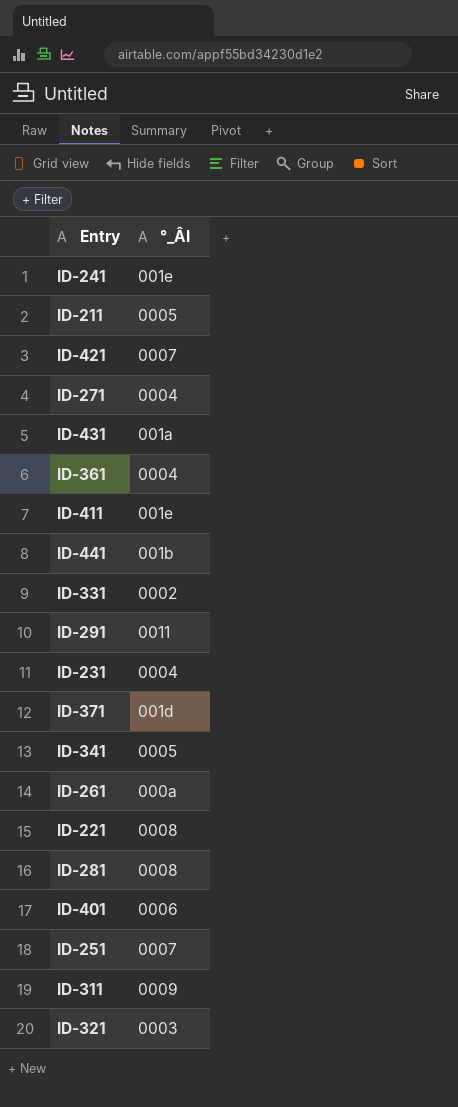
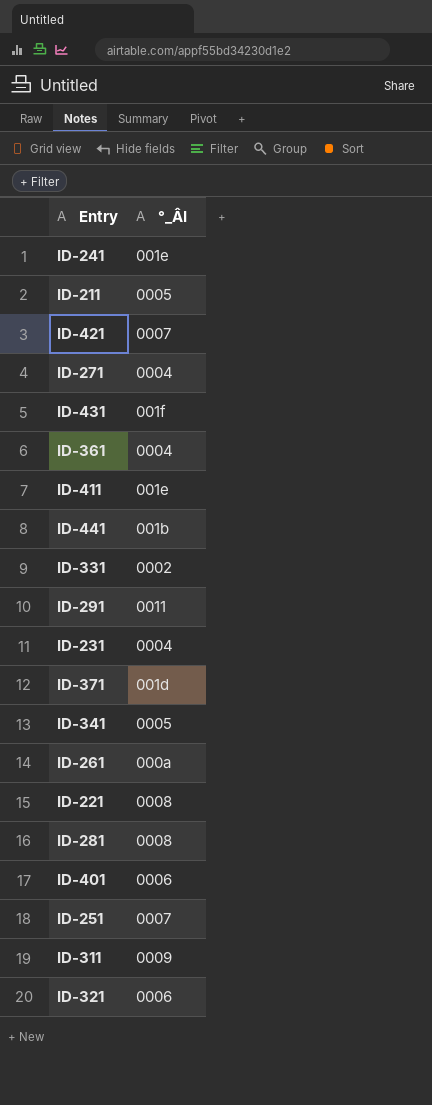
ID-431 | °_ÂI: 001a -> 001f
ID-321 | °_ÂI: 0003 -> 0006

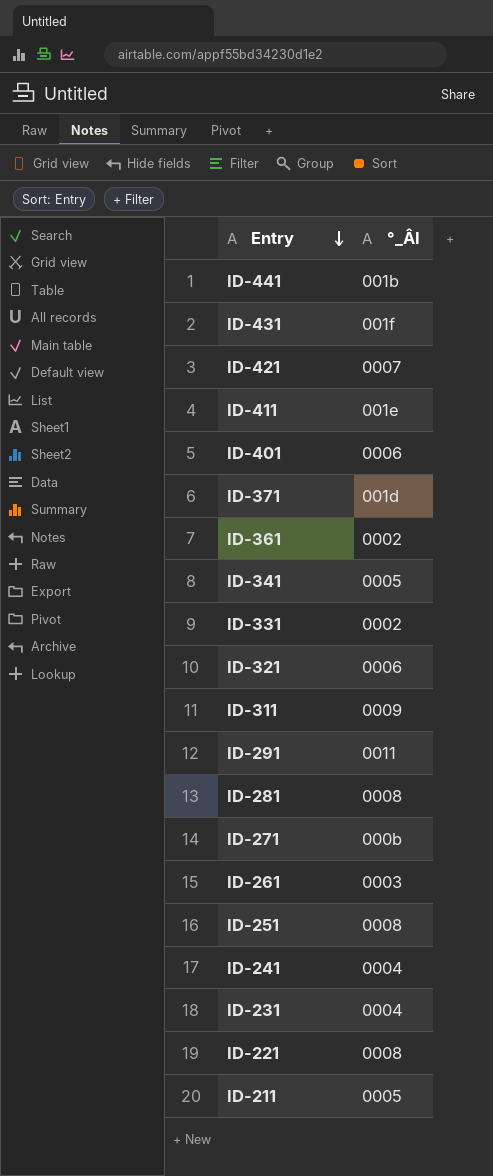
row order: none -> Entry descending
ID-361 | °_ÂI: 0004 -> 0002
ID-271 | °_ÂI: 0004 -> 000b
ID-261 | °_ÂI: 000a -> 0003
ID-251 | °_ÂI: 0007 -> 0008
ID-241 | °_ÂI: 001e -> 0004

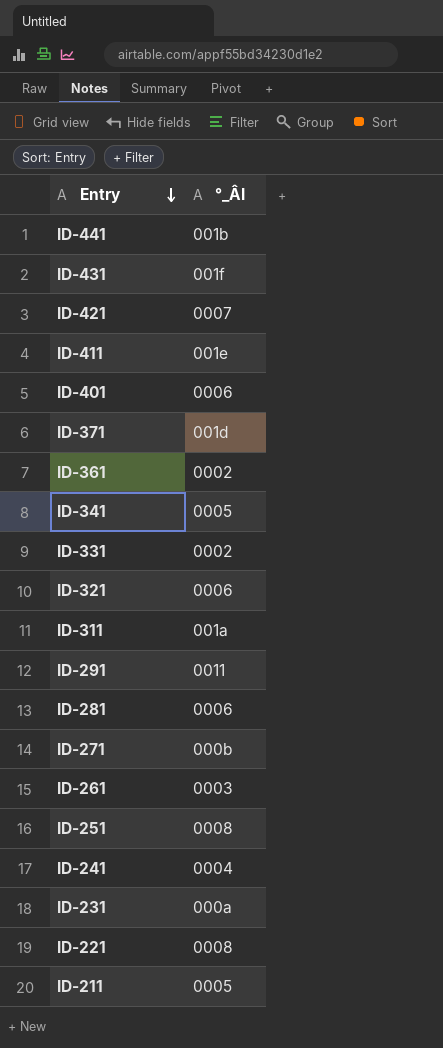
ID-311 | °_ÂI: 0009 -> 001a
ID-281 | °_ÂI: 0008 -> 0006
ID-231 | °_ÂI: 0004 -> 000a

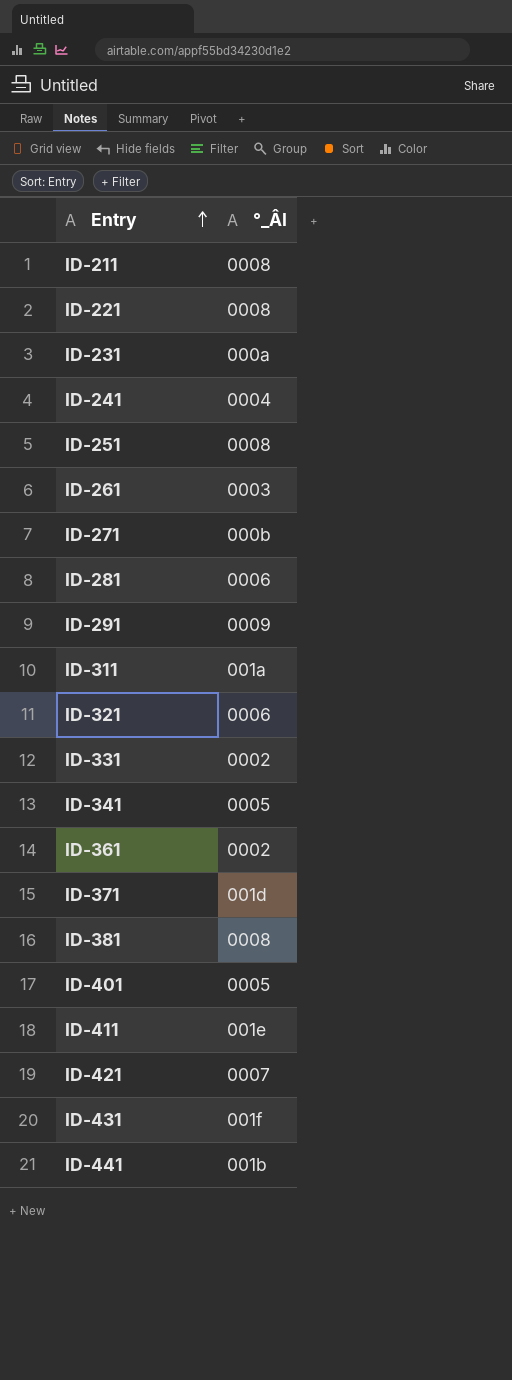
row order: Entry descending -> Entry ascending
ID-211 | °_ÂI: 0005 -> 0008
ID-291 | °_ÂI: 0011 -> 0009
row ID-381: none -> 0008
ID-401 | °_ÂI: 0006 -> 0005

